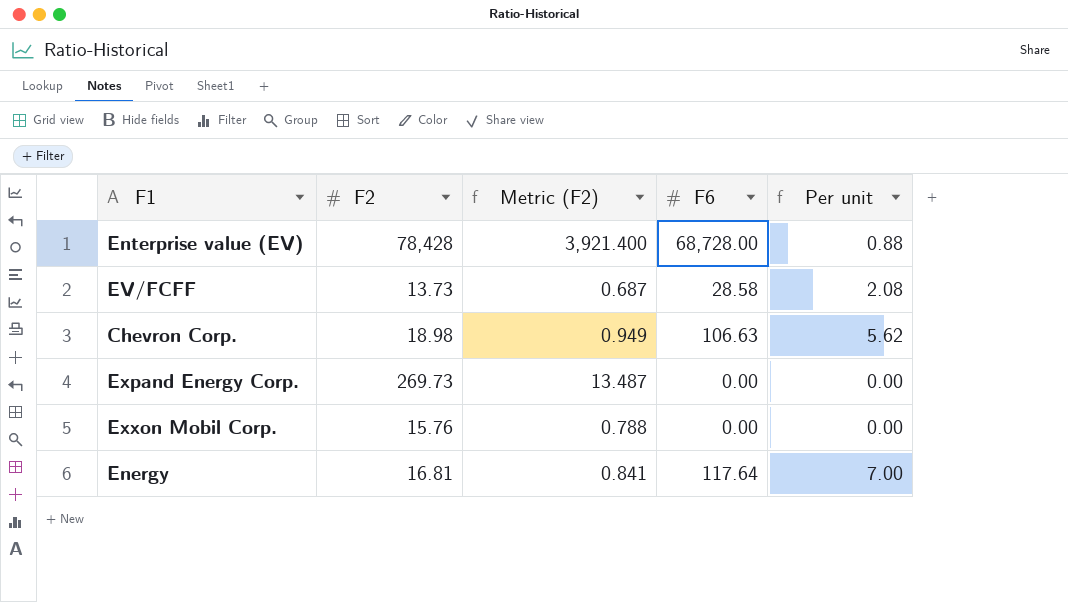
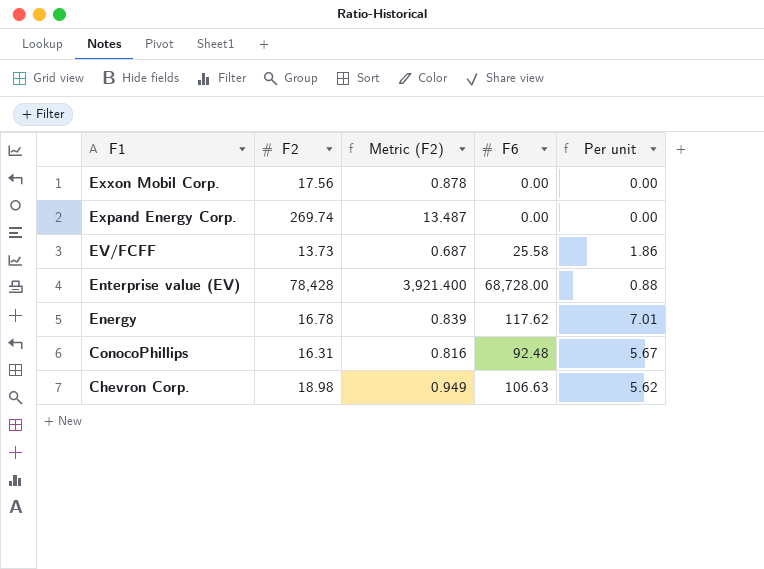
row order: none -> F1 descending
Exxon Mobil Corp. | F2: 15.76 -> 17.56
Exxon Mobil Corp. | Metric (F2): 0.788 -> 0.878
Expand Energy Corp. | F2: 269.73 -> 269.74
EV/FCFF | F6: 28.58 -> 25.58
EV/FCFF | Per unit: 2.08 -> 1.86
Energy | F2: 16.81 -> 16.78
Energy | Metric (F2): 0.841 -> 0.839
Energy | F6: 117.64 -> 117.62
Energy | Per unit: 7.00 -> 7.01
row ConocoPhillips: none -> 16.31 | 0.816 | 92.48 | 5.67

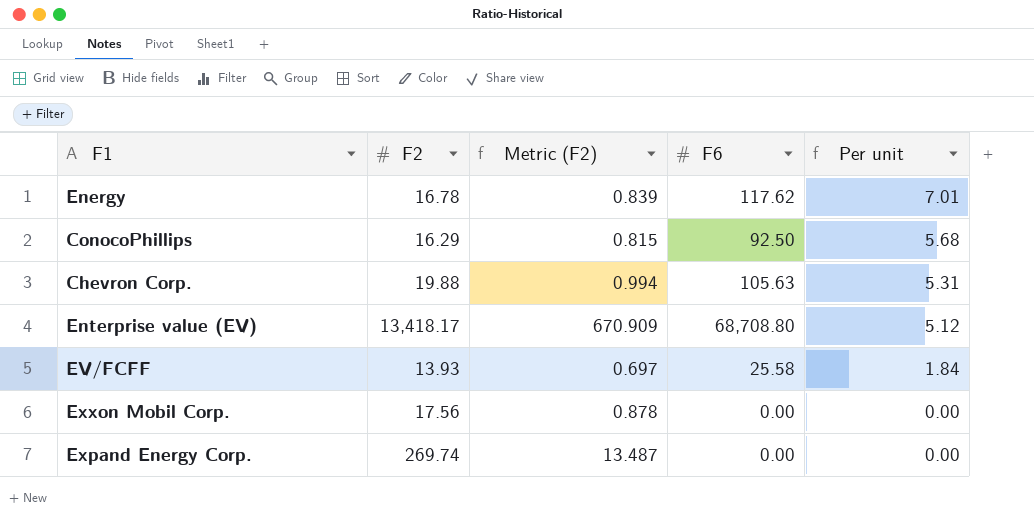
row order: F1 descending -> Per unit descending
ConocoPhillips | F2: 16.31 -> 16.29
ConocoPhillips | Metric (F2): 0.816 -> 0.815
ConocoPhillips | F6: 92.48 -> 92.50
ConocoPhillips | Per unit: 5.67 -> 5.68
Chevron Corp. | F2: 18.98 -> 19.88
Chevron Corp. | Metric (F2): 0.949 -> 0.994
Chevron Corp. | F6: 106.63 -> 105.63
Chevron Corp. | Per unit: 5.62 -> 5.31
Enterprise value (EV) | F2: 78,428 -> 13,418.17
Enterprise value (EV) | Metric (F2): 3,921.400 -> 670.909
Enterprise value (EV) | F6: 68,728.00 -> 68,708.80
Enterprise value (EV) | Per unit: 0.88 -> 5.12
EV/FCFF | F2: 13.73 -> 13.93
EV/FCFF | Metric (F2): 0.687 -> 0.697
EV/FCFF | Per unit: 1.86 -> 1.84

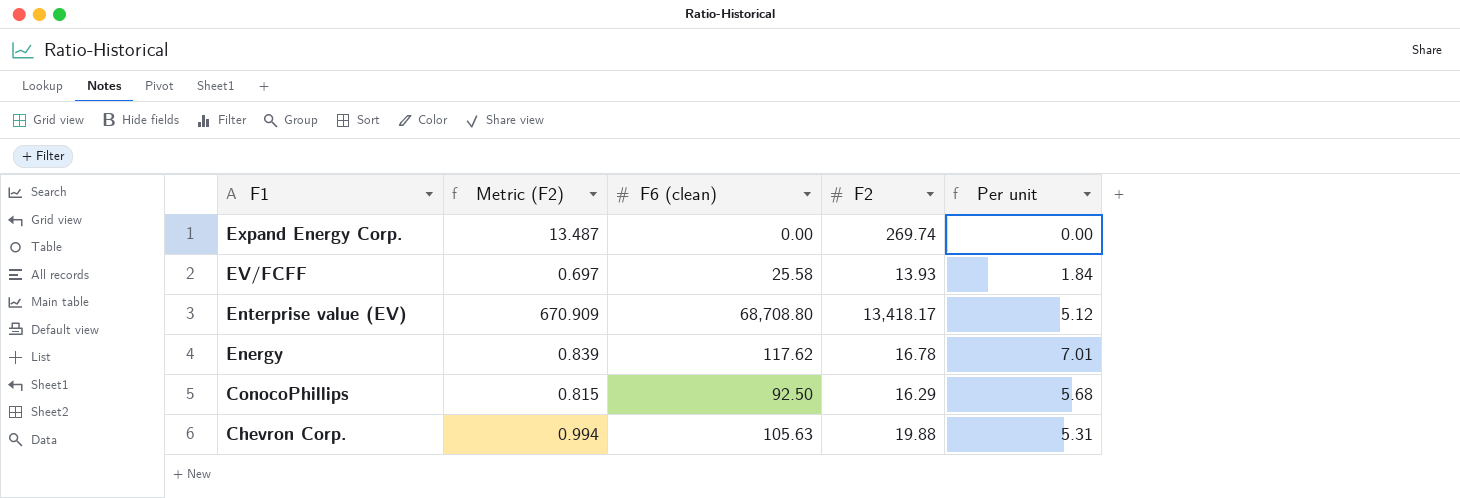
row order: Per unit descending -> F1 descending
column name: F6 -> F6 (clean)
column F2 | position: 2 -> 4
row Exxon Mobil Corp.: 17.56 | 0.878 | 0.00 | 0.00 -> none

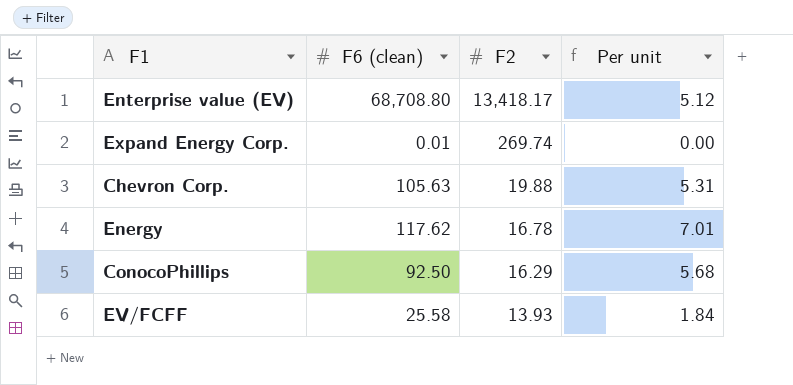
row order: F1 descending -> F2 descending
column Metric (F2) | formula: [F2] * 0.05 -> none
Expand Energy Corp. | F6 (clean): 0.00 -> 0.01

